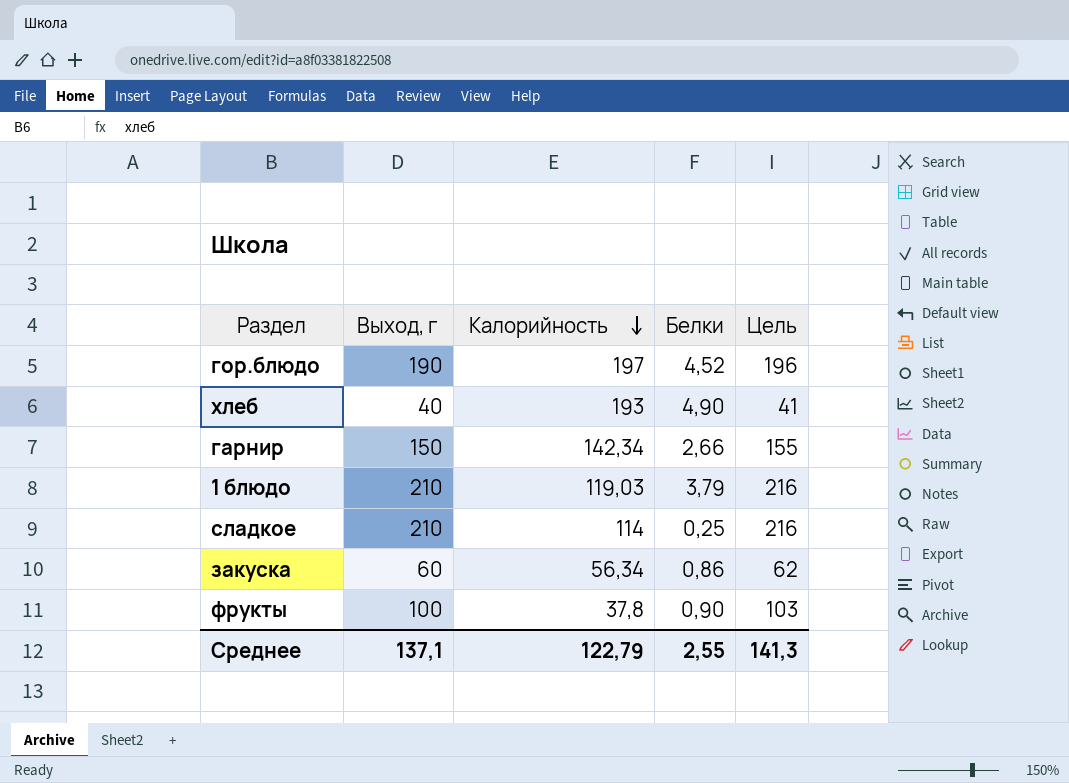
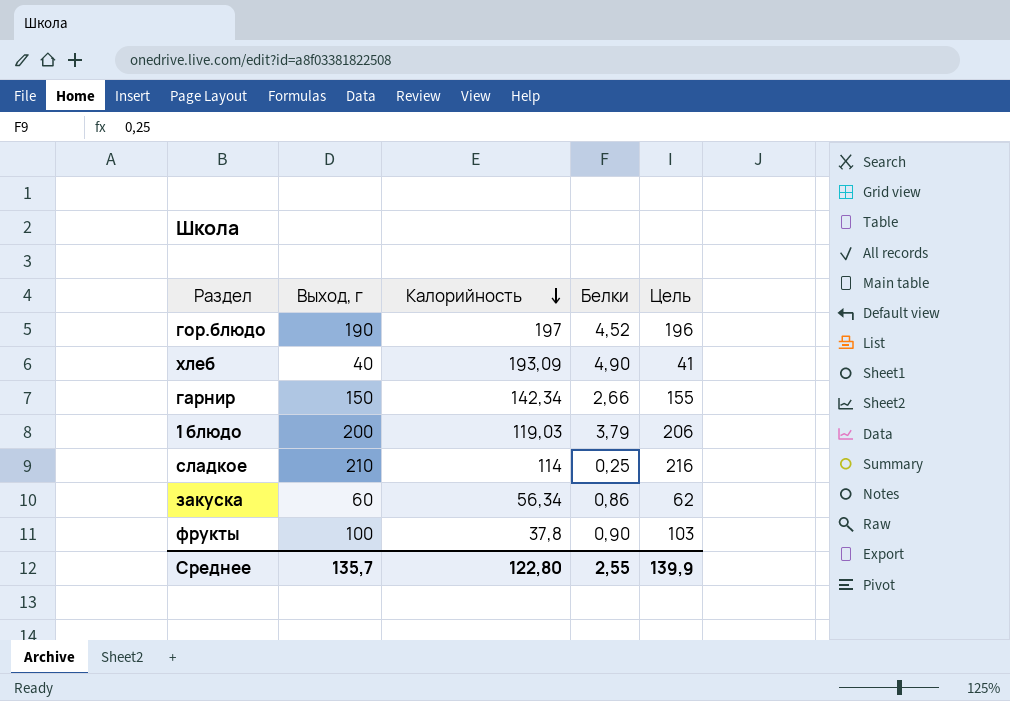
хлеб | Калорийность: 193 -> 193,09
1 блюдо | Выход, г: 210 -> 200
1 блюдо | Цель: 216 -> 206
Среднее | Выход, г: 137,1 -> 135,7
Среднее | Калорийность: 122,79 -> 122,80
Среднее | Цель: 141,3 -> 139,9

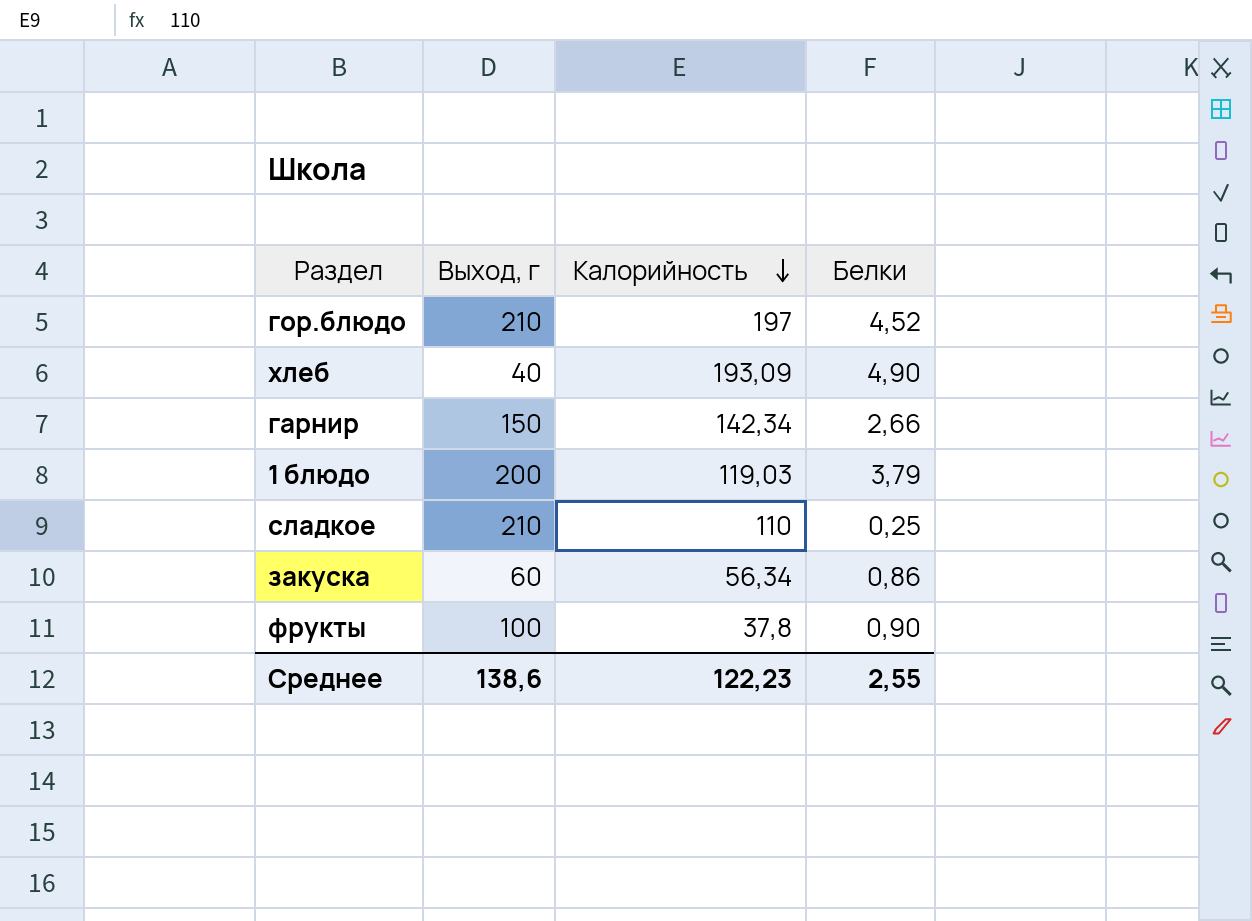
column Цель | formula: [Выход, г] * 1,03 -> none
гор.блюдо | Выход, г: 190 -> 210
сладкое | Калорийность: 114 -> 110
Среднее | Выход, г: 135,7 -> 138,6
Среднее | Калорийность: 122,80 -> 122,23

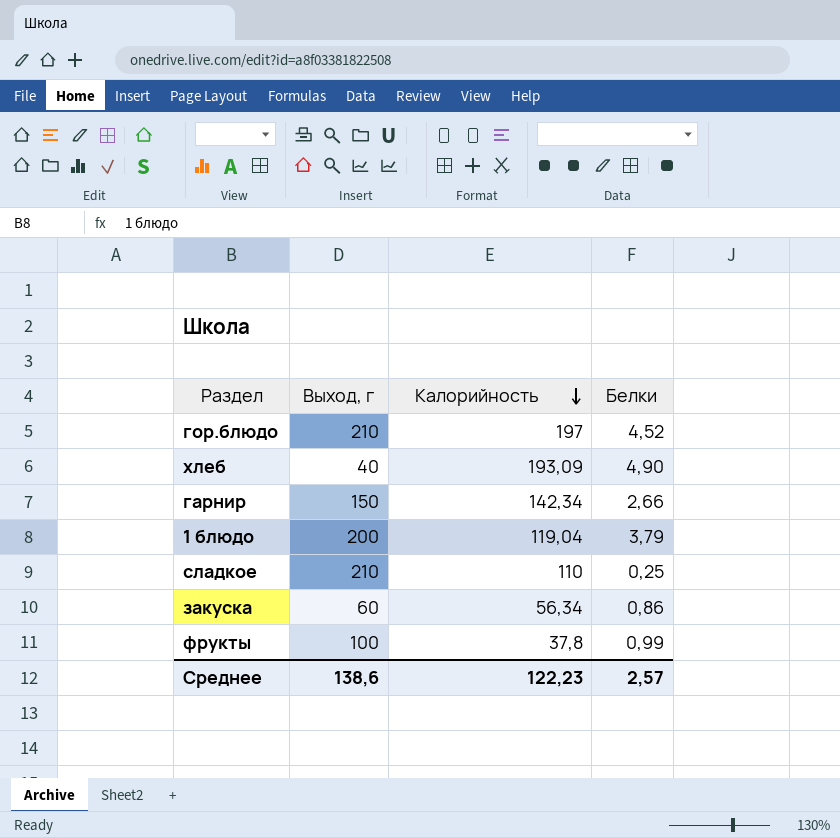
1 блюдо | Калорийность: 119,03 -> 119,04
фрукты | Белки: 0,90 -> 0,99
Среднее | Белки: 2,55 -> 2,57

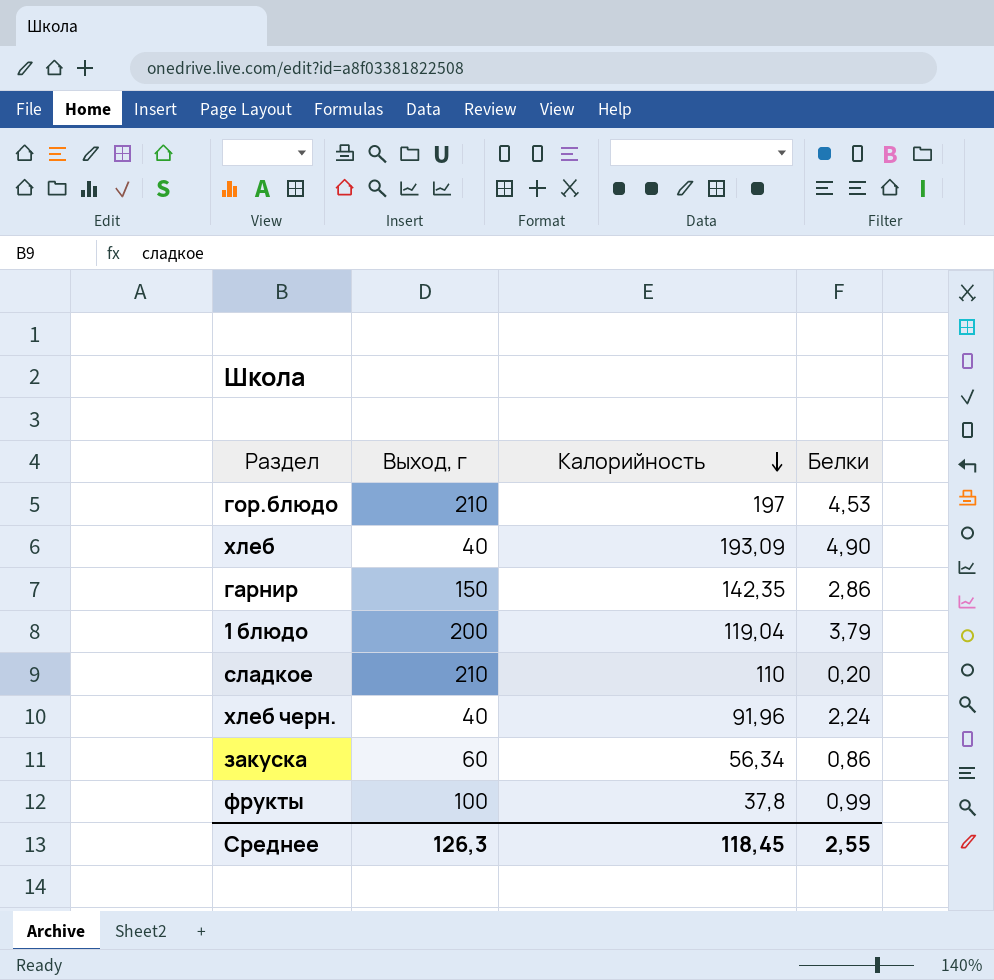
гор.блюдо | Белки: 4,52 -> 4,53
гарнир | Калорийность: 142,34 -> 142,35
гарнир | Белки: 2,66 -> 2,86
сладкое | Белки: 0,25 -> 0,20
row хлеб черн.: none -> 40 | 91,96 | 2,24
Среднее | Выход, г: 138,6 -> 126,3
Среднее | Калорийность: 122,23 -> 118,45
Среднее | Белки: 2,57 -> 2,55

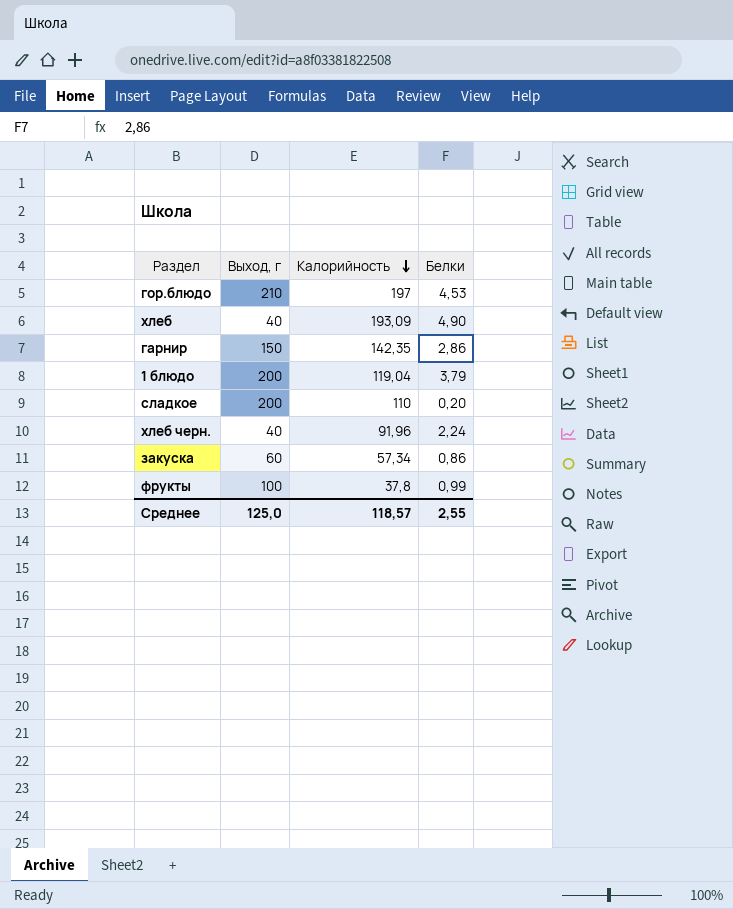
сладкое | Выход, г: 210 -> 200
закуска | Калорийность: 56,34 -> 57,34
Среднее | Выход, г: 126,3 -> 125,0
Среднее | Калорийность: 118,45 -> 118,57

